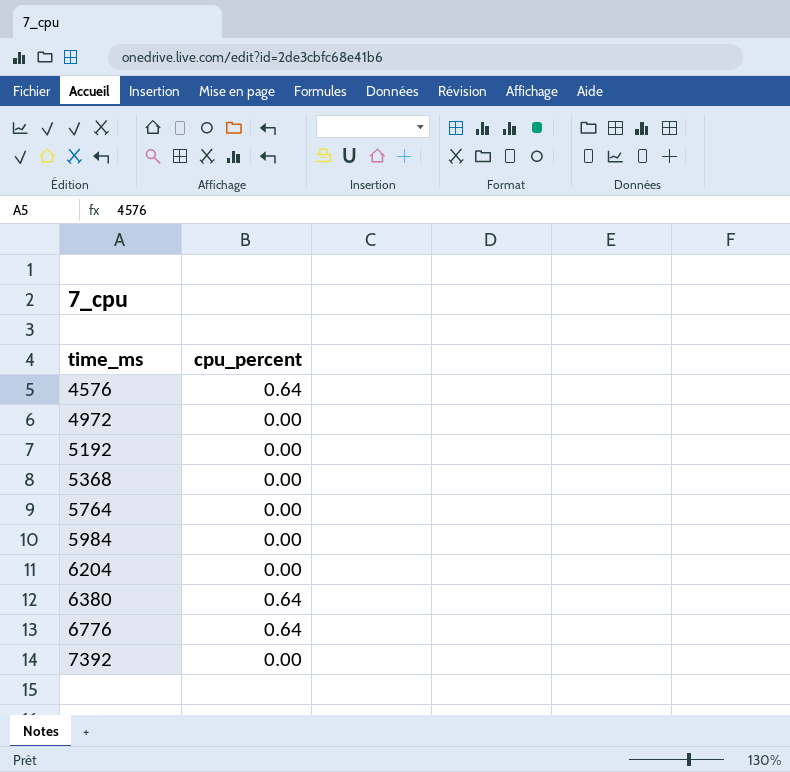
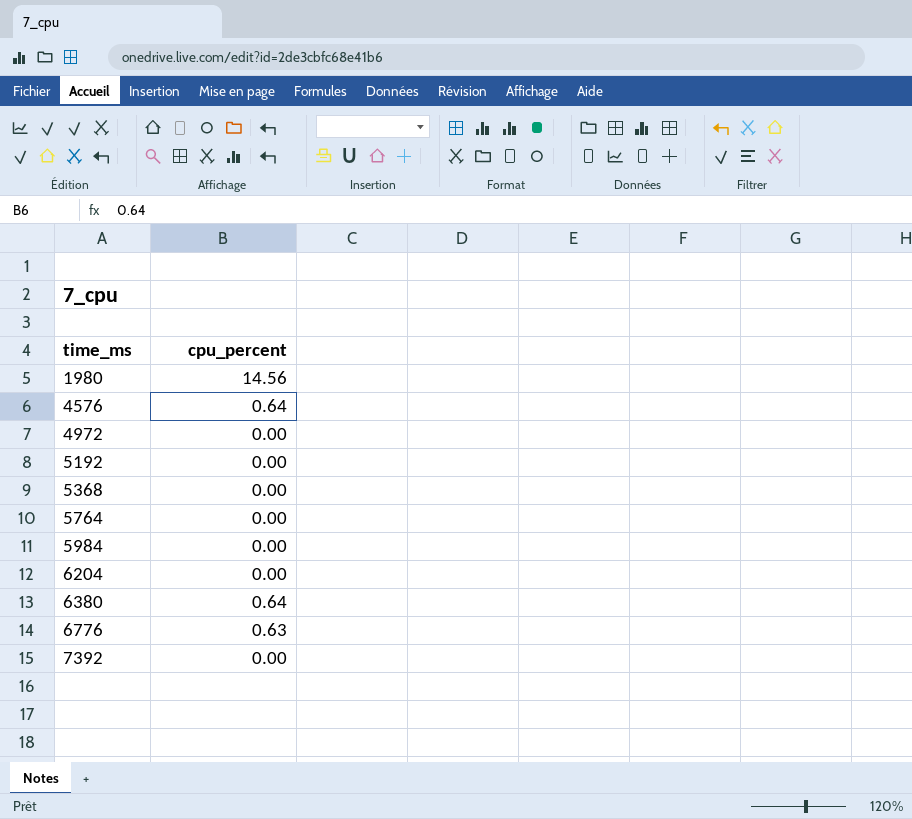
row 1980: none -> 14.56
6776 | cpu_percent: 0.64 -> 0.63

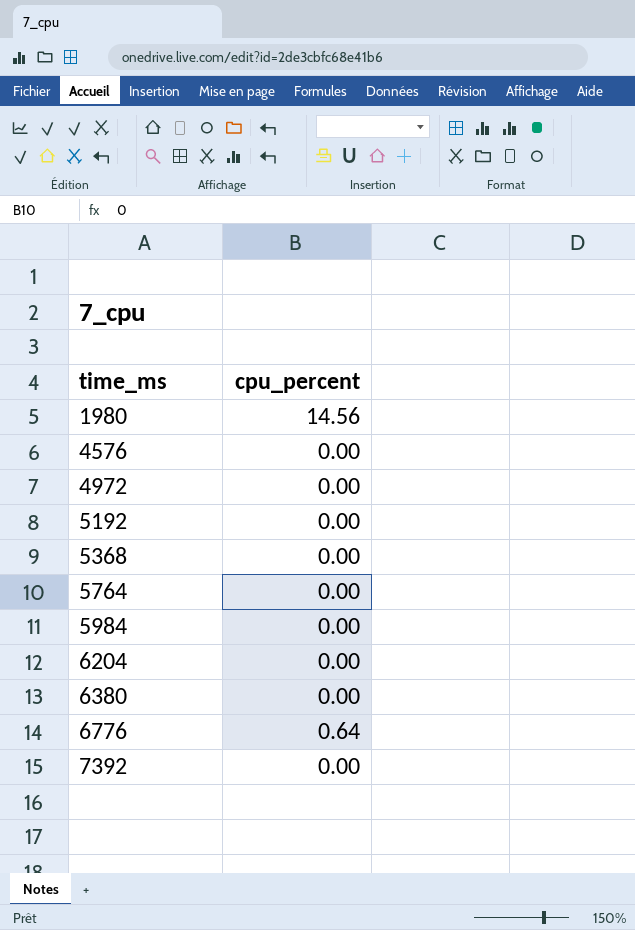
4576 | cpu_percent: 0.64 -> 0.00
6380 | cpu_percent: 0.64 -> 0.00
6776 | cpu_percent: 0.63 -> 0.64

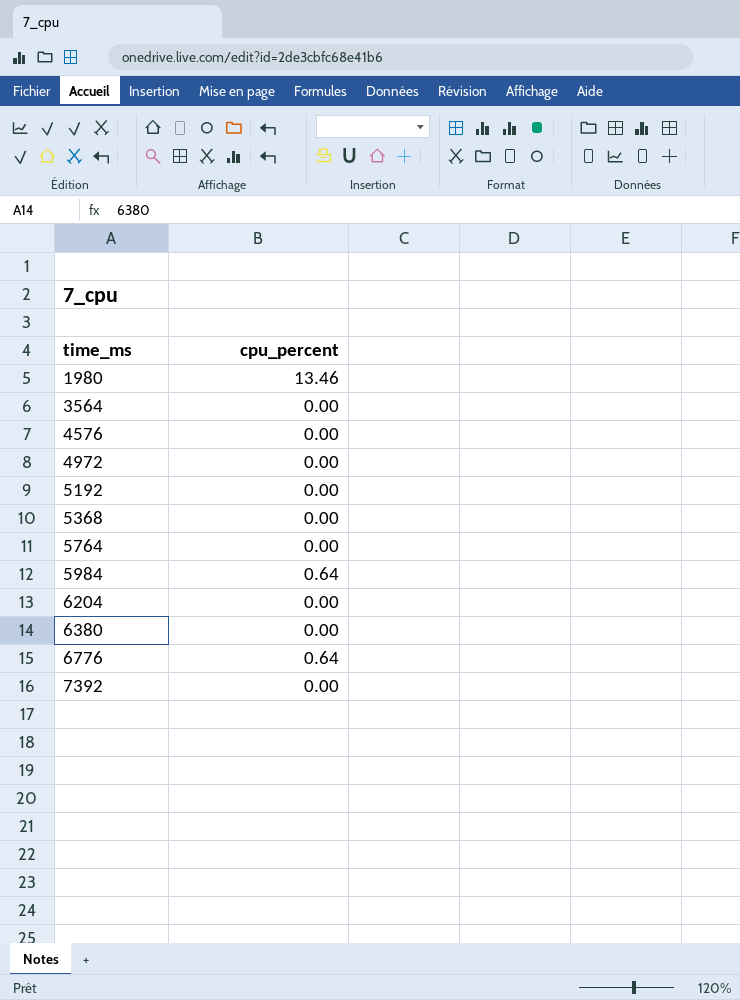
1980 | cpu_percent: 14.56 -> 13.46
row 3564: none -> 0.00
5984 | cpu_percent: 0.00 -> 0.64

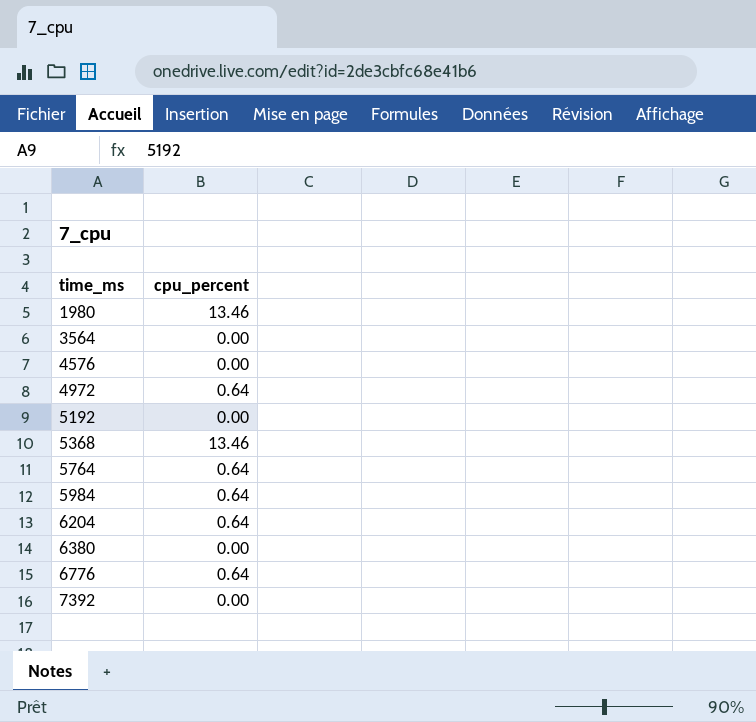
4972 | cpu_percent: 0.00 -> 0.64
5368 | cpu_percent: 0.00 -> 13.46
5764 | cpu_percent: 0.00 -> 0.64
6204 | cpu_percent: 0.00 -> 0.64

